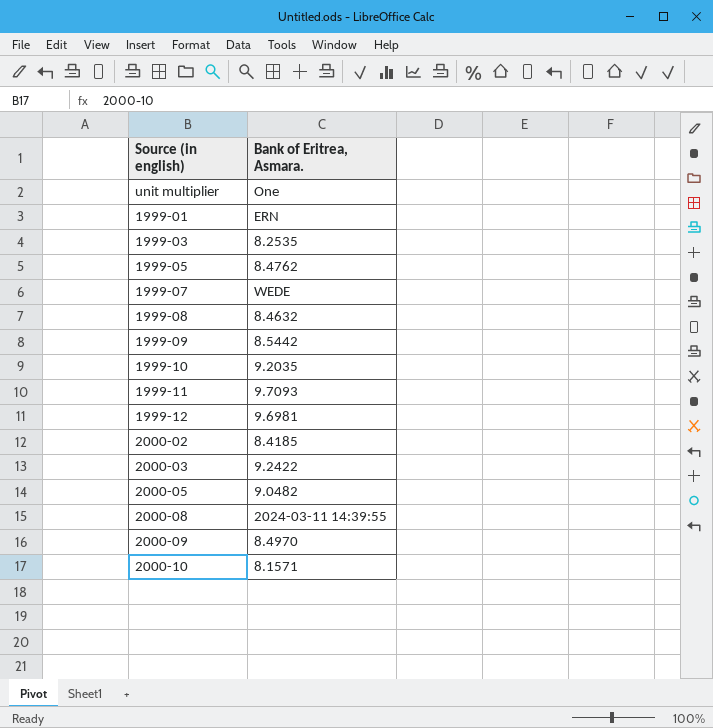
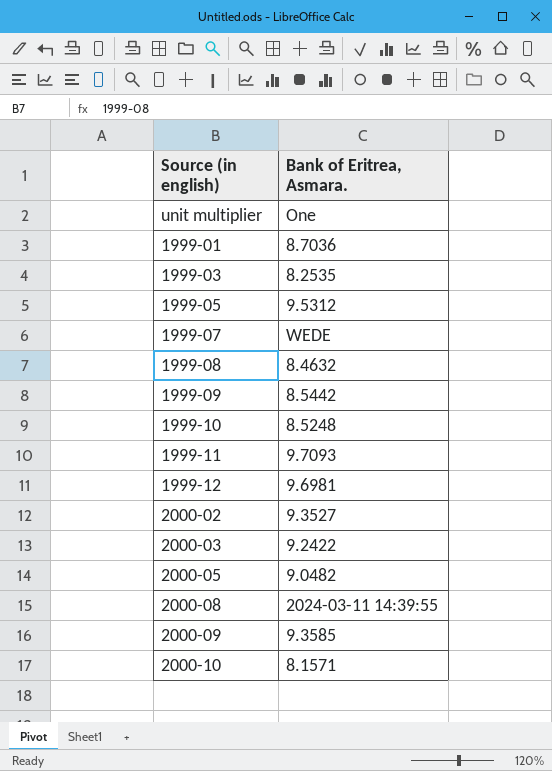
1999-01 | Bank of Eritrea, Asmara.: ERN -> 8.7036
1999-05 | Bank of Eritrea, Asmara.: 8.4762 -> 9.5312
1999-10 | Bank of Eritrea, Asmara.: 9.2035 -> 8.5248
2000-02 | Bank of Eritrea, Asmara.: 8.4185 -> 9.3527
2000-09 | Bank of Eritrea, Asmara.: 8.4970 -> 9.3585

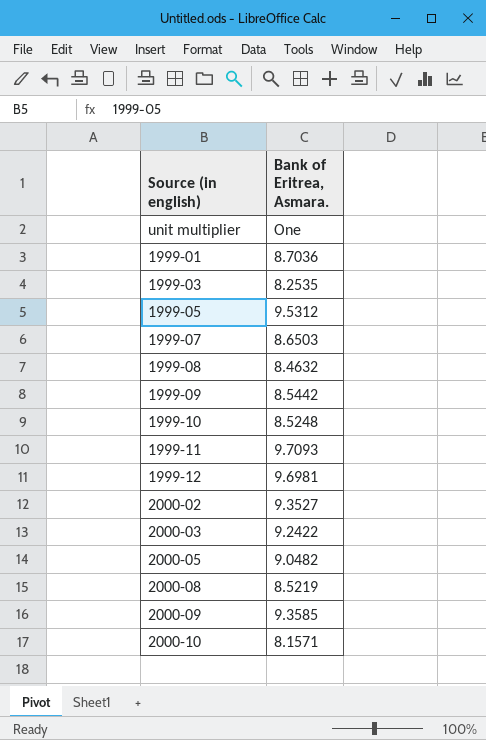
1999-07 | Bank of Eritrea, Asmara.: WEDE -> 8.6503
2000-08 | Bank of Eritrea, Asmara.: 2024-03-11 14:39:55 -> 8.5219

